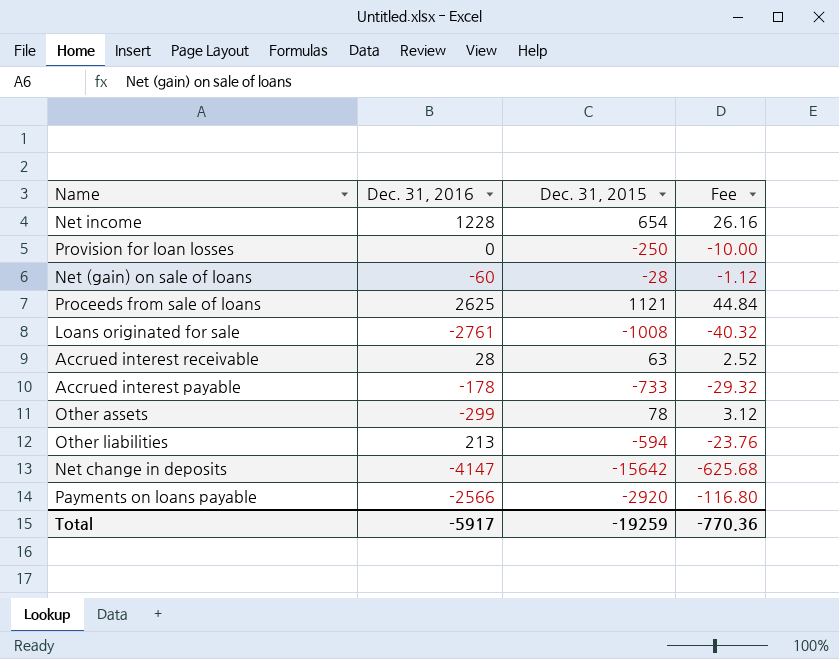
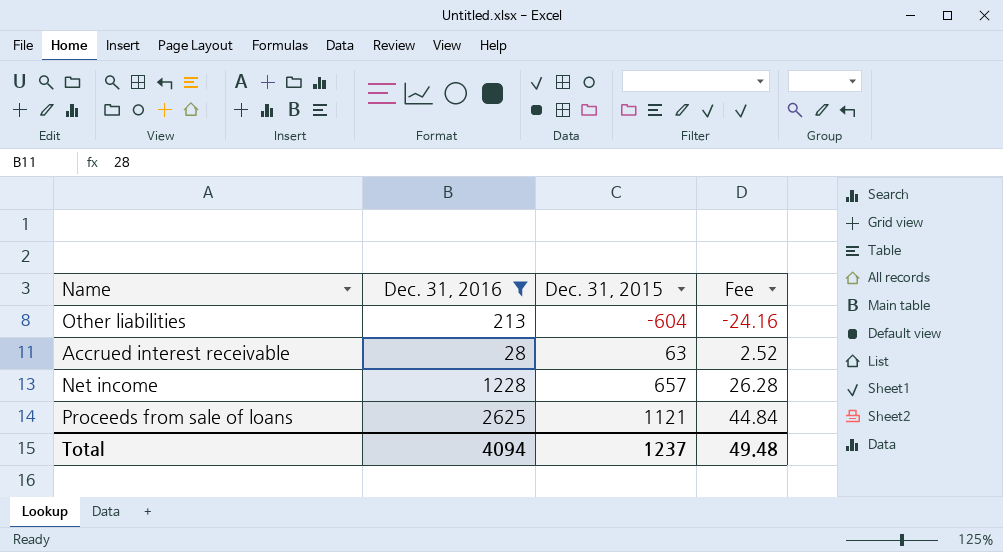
filter: none -> Dec. 31, 2016 >= 28
row order: none -> Dec. 31, 2015 ascending
Other liabilities | Dec. 31, 2015: -594 -> -604
Other liabilities | Fee: -23.76 -> -24.16
Net income | Dec. 31, 2015: 654 -> 657
Net income | Fee: 26.16 -> 26.28
Total | Dec. 31, 2016: -5917 -> 4094
Total | Dec. 31, 2015: -19259 -> 1237
Total | Fee: -770.36 -> 49.48

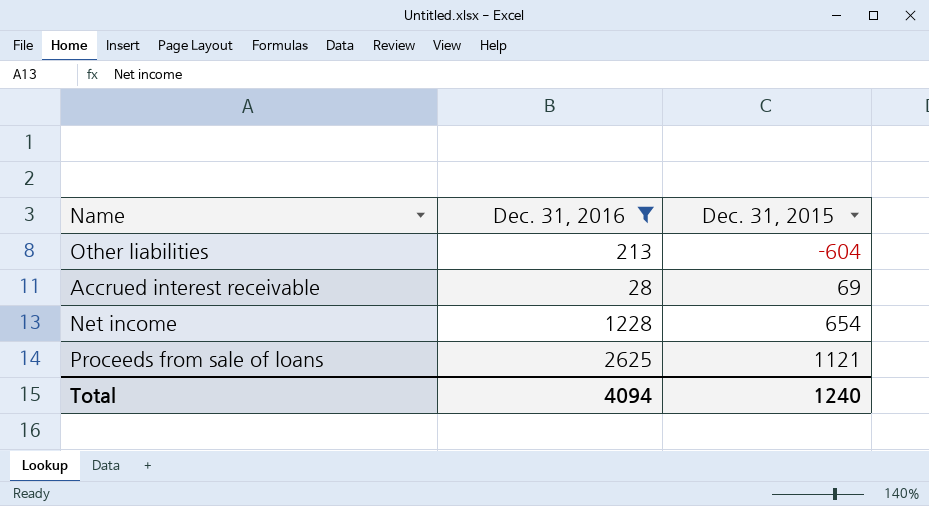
column Fee | formula: [Dec. 31, 2015] * 0.04 -> none
Accrued interest receivable | Dec. 31, 2015: 63 -> 69
Net income | Dec. 31, 2015: 657 -> 654
Total | Dec. 31, 2015: 1237 -> 1240

